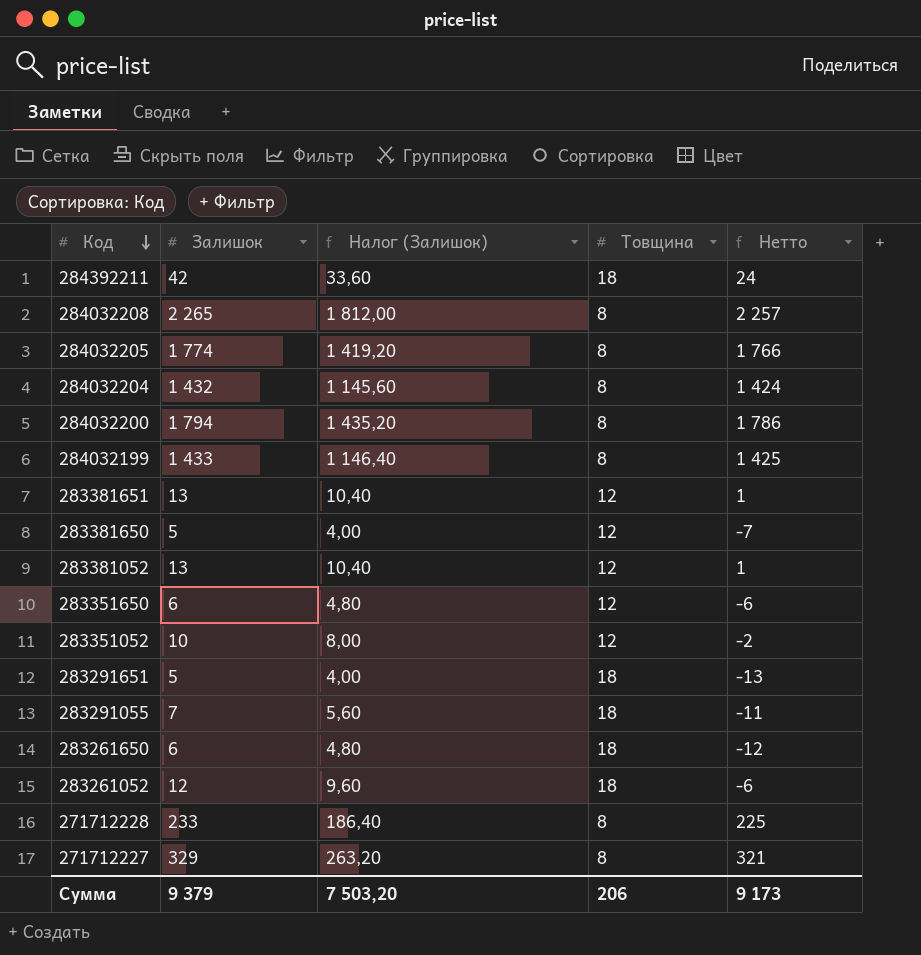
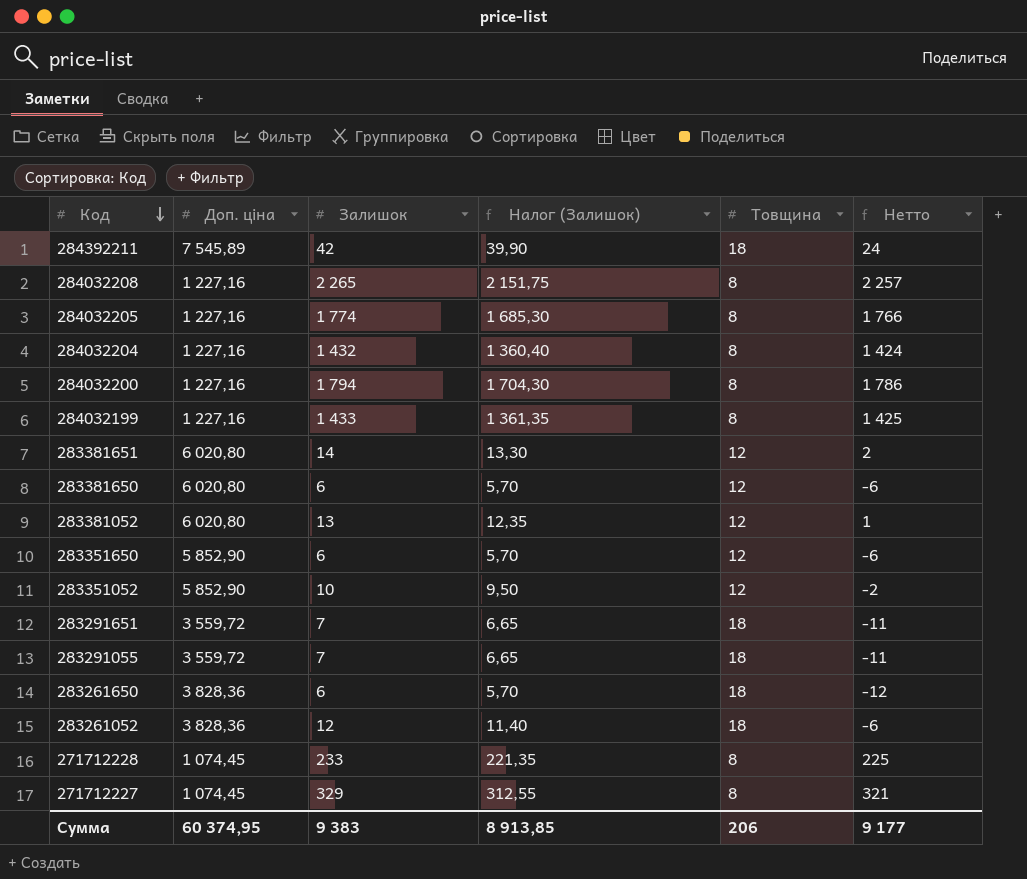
column Доп. ціна | position: none -> 2
column Налог (Залишок) | formula: [Залишок] * 0,8 -> [Залишок] * 0,95
283381651 | Залишок: 13 -> 14
283381651 | Нетто: 1 -> 2
283381650 | Залишок: 5 -> 6
283381650 | Нетто: -7 -> -6
283291651 | Залишок: 5 -> 7
283291651 | Нетто: -13 -> -11
Сумма | Залишок: 9 379 -> 9 383
Сумма | Налог (Залишок): 7 503,20 -> 8 913,85
Сумма | Нетто: 9 173 -> 9 177

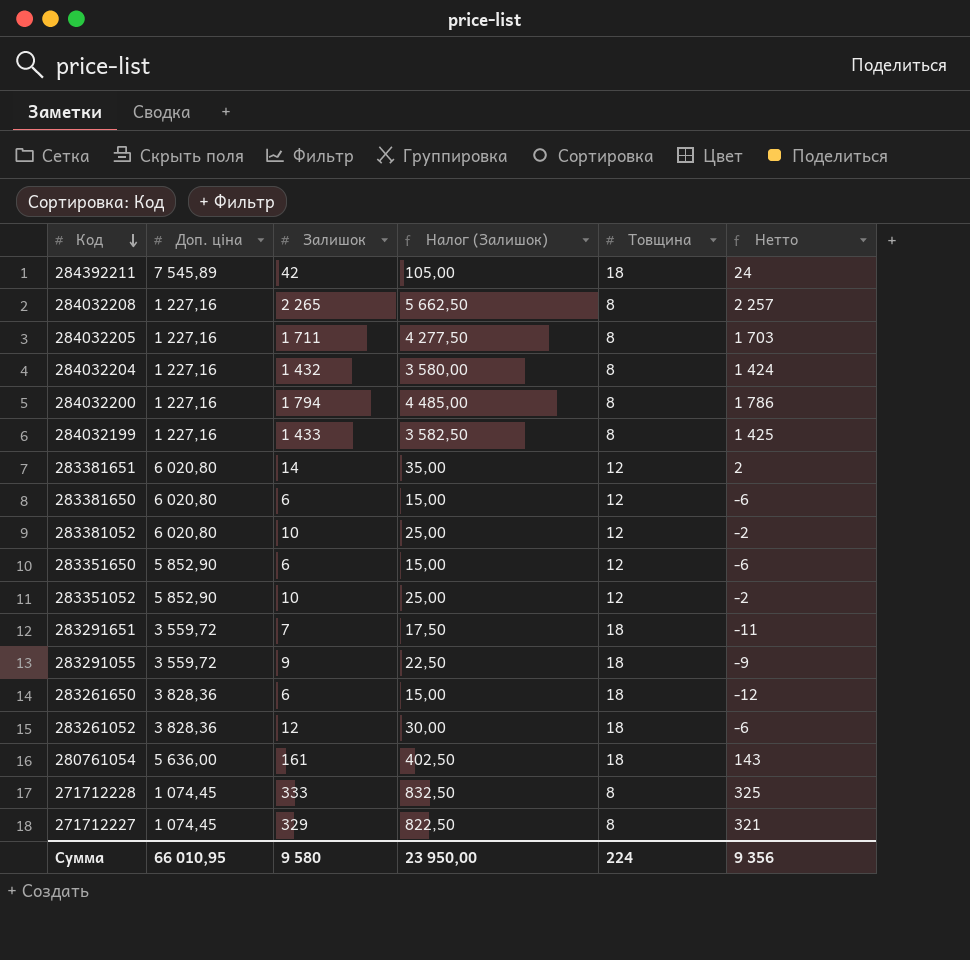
column Налог (Залишок) | formula: [Залишок] * 0,95 -> [Залишок] * 2,5
284032205 | Залишок: 1 774 -> 1 711
284032205 | Нетто: 1 766 -> 1 703
283381052 | Залишок: 13 -> 10
283381052 | Нетто: 1 -> -2
283291055 | Залишок: 7 -> 9
283291055 | Нетто: -11 -> -9
row 280761054: none -> 5 636,00 | 161 | 402,50 | 18 | 143
271712228 | Залишок: 233 -> 333
271712228 | Нетто: 225 -> 325
Сумма | Доп. ціна: 60 374,95 -> 66 010,95
Сумма | Залишок: 9 383 -> 9 580
Сумма | Налог (Залишок): 8 913,85 -> 23 950,00
Сумма | Товщина: 206 -> 224
Сумма | Нетто: 9 177 -> 9 356

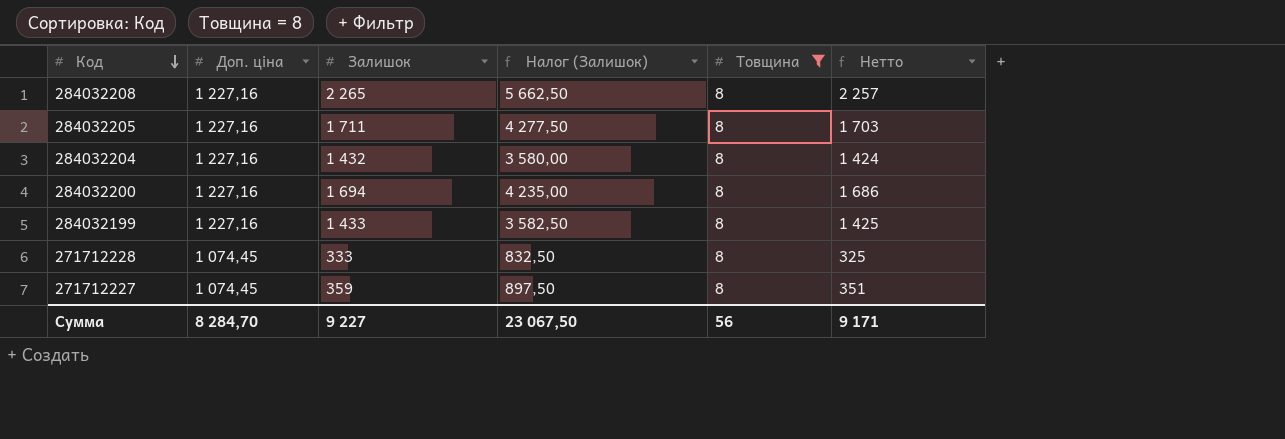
filter: none -> Товщина = 8
284032200 | Залишок: 1 794 -> 1 694
284032200 | Налог (Залишок): 4 485,00 -> 4 235,00
284032200 | Нетто: 1 786 -> 1 686
271712227 | Залишок: 329 -> 359
271712227 | Налог (Залишок): 822,50 -> 897,50
271712227 | Нетто: 321 -> 351
Сумма | Доп. ціна: 66 010,95 -> 8 284,70
Сумма | Залишок: 9 580 -> 9 227
Сумма | Налог (Залишок): 23 950,00 -> 23 067,50
Сумма | Товщина: 224 -> 56
Сумма | Нетто: 9 356 -> 9 171

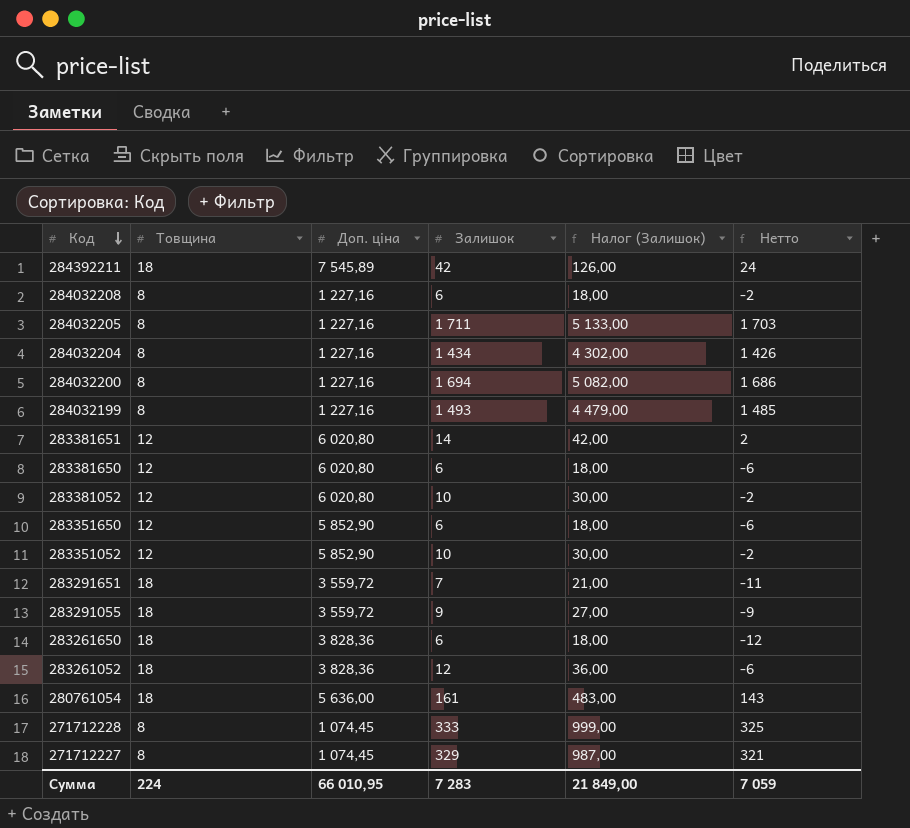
filter: Товщина = 8 -> none
column Товщина | position: 5 -> 2
column Налог (Залишок) | formula: [Залишок] * 2,5 -> [Залишок] * 3
284032208 | Залишок: 2 265 -> 6
284032208 | Нетто: 2 257 -> -2
284032204 | Залишок: 1 432 -> 1 434
284032204 | Нетто: 1 424 -> 1 426
284032199 | Залишок: 1 433 -> 1 493
284032199 | Нетто: 1 425 -> 1 485
271712227 | Залишок: 359 -> 329
271712227 | Нетто: 351 -> 321
Сумма | Товщина: 56 -> 224
Сумма | Доп. ціна: 8 284,70 -> 66 010,95
Сумма | Залишок: 9 227 -> 7 283
Сумма | Налог (Залишок): 23 067,50 -> 21 849,00
Сумма | Нетто: 9 171 -> 7 059

